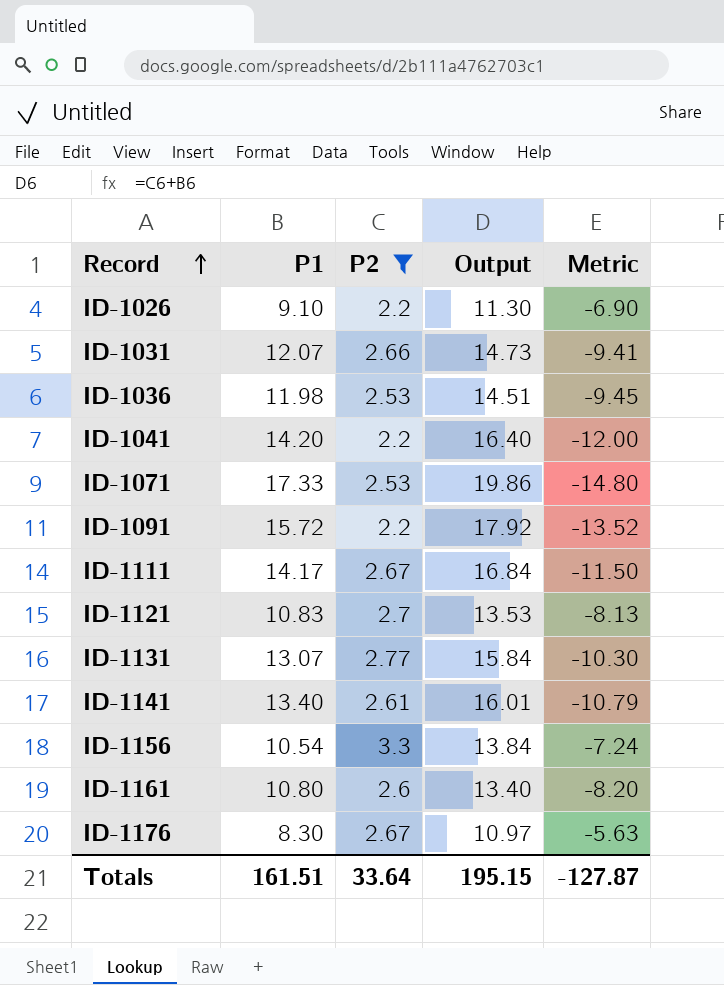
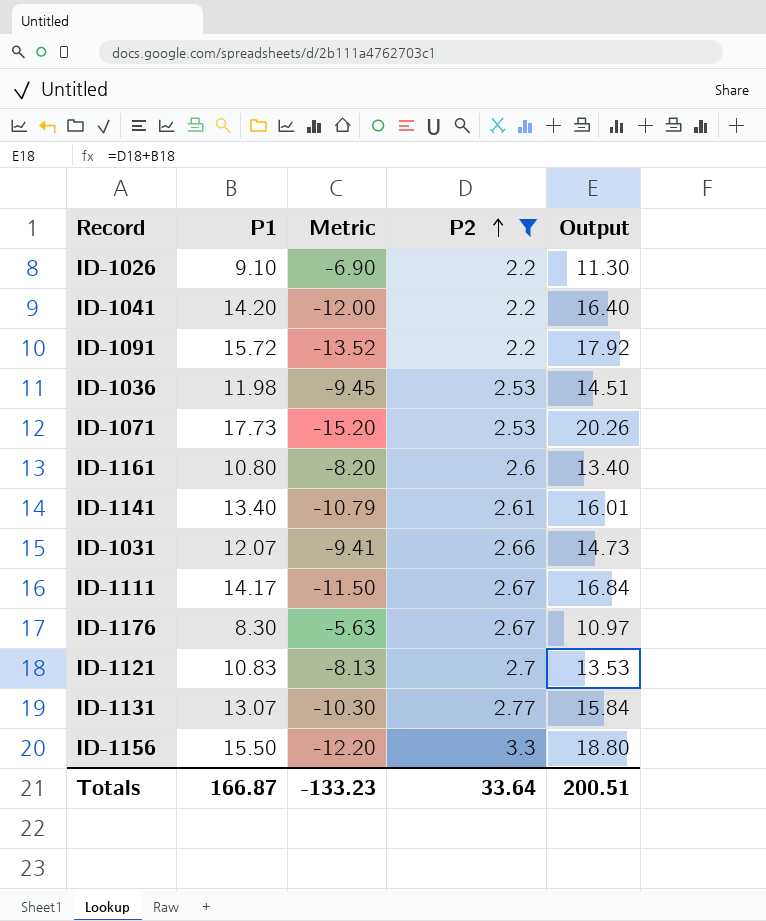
row order: Record ascending -> P2 ascending
column Metric | position: 5 -> 3
ID-1071 | P1: 17.33 -> 17.73
ID-1071 | Metric: -14.80 -> -15.20
ID-1071 | Output: 19.86 -> 20.26
ID-1156 | P1: 10.54 -> 15.50
ID-1156 | Metric: -7.24 -> -12.20
ID-1156 | Output: 13.84 -> 18.80
Totals | P1: 161.51 -> 166.87
Totals | Metric: -127.87 -> -133.23
Totals | Output: 195.15 -> 200.51

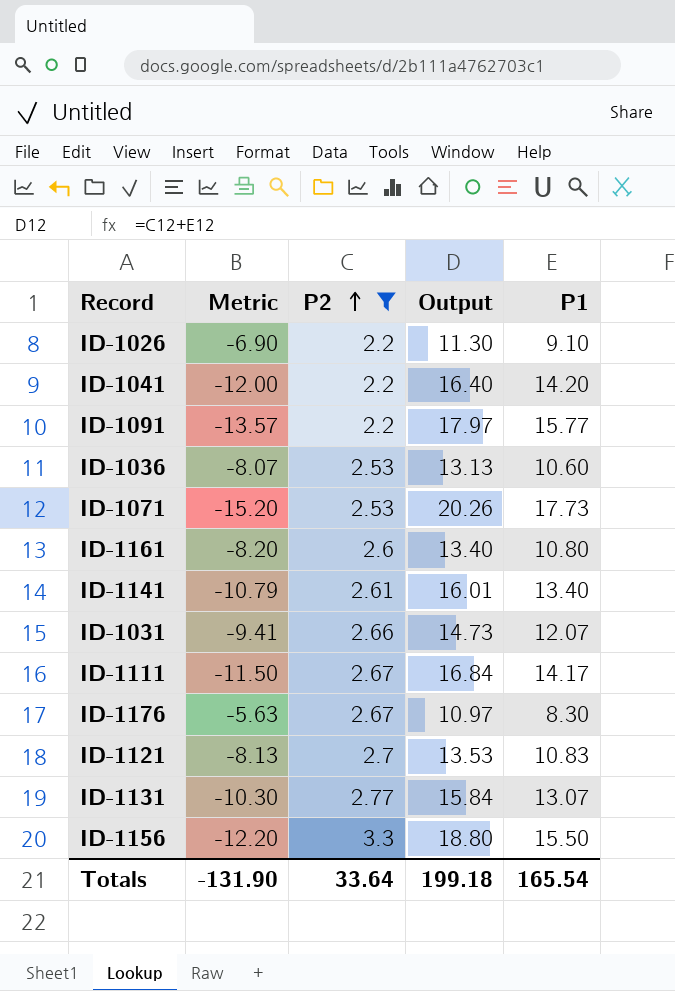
column P1 | position: 2 -> 5
ID-1091 | Metric: -13.52 -> -13.57
ID-1091 | Output: 17.92 -> 17.97
ID-1091 | P1: 15.72 -> 15.77
ID-1036 | Metric: -9.45 -> -8.07
ID-1036 | Output: 14.51 -> 13.13
ID-1036 | P1: 11.98 -> 10.60
Totals | Metric: -133.23 -> -131.90
Totals | Output: 200.51 -> 199.18
Totals | P1: 166.87 -> 165.54

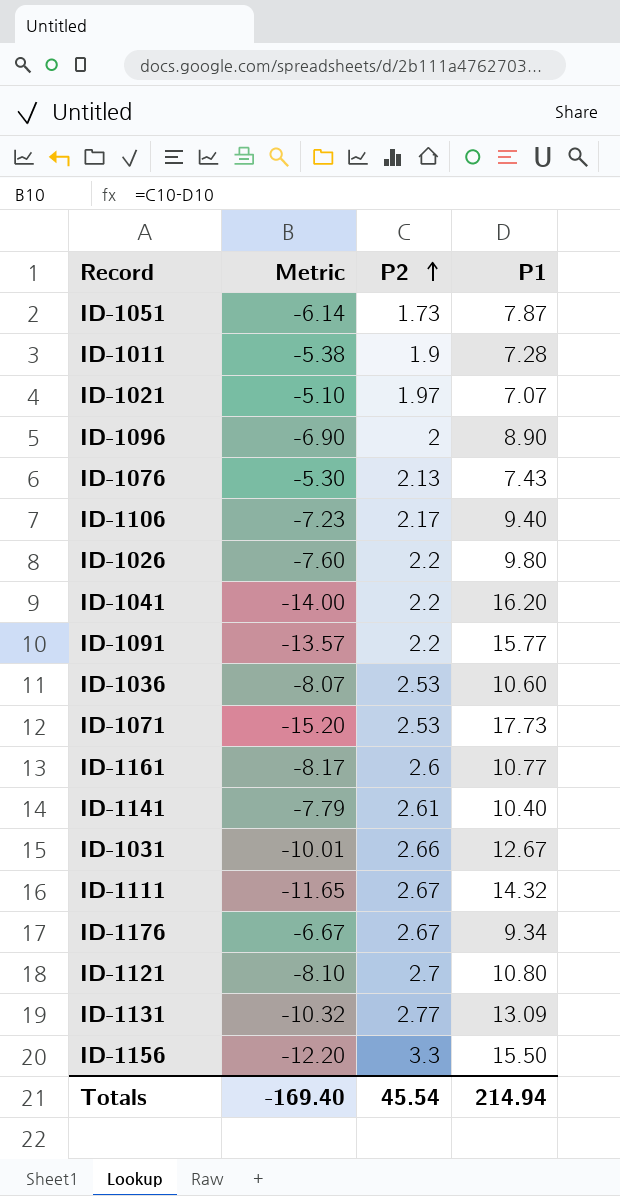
filter: P2 >= 2.2 -> none
column Output | formula: [P2] + [P1] -> none
ID-1026 | Metric: -6.90 -> -7.60
ID-1026 | P1: 9.10 -> 9.80
ID-1041 | Metric: -12.00 -> -14.00
ID-1041 | P1: 14.20 -> 16.20
ID-1161 | Metric: -8.20 -> -8.17
ID-1161 | P1: 10.80 -> 10.77
ID-1141 | Metric: -10.79 -> -7.79
ID-1141 | P1: 13.40 -> 10.40
ID-1031 | Metric: -9.41 -> -10.01
ID-1031 | P1: 12.07 -> 12.67
ID-1111 | Metric: -11.50 -> -11.65
ID-1111 | P1: 14.17 -> 14.32
ID-1176 | Metric: -5.63 -> -6.67
ID-1176 | P1: 8.30 -> 9.34
ID-1121 | Metric: -8.13 -> -8.10
ID-1121 | P1: 10.83 -> 10.80
ID-1131 | Metric: -10.30 -> -10.32
ID-1131 | P1: 13.07 -> 13.09
Totals | Metric: -131.90 -> -169.40
Totals | P2: 33.64 -> 45.54
Totals | P1: 165.54 -> 214.94

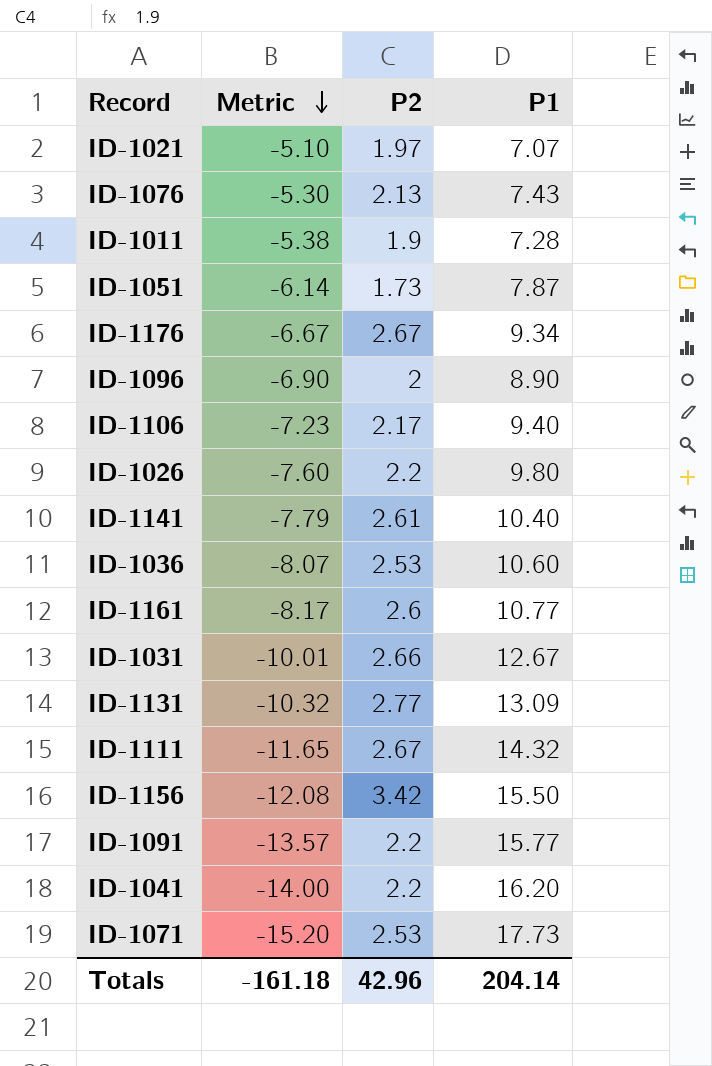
row order: P2 ascending -> Metric descending
row ID-1121: -8.10 | 2.7 | 10.80 -> none
ID-1156 | Metric: -12.20 -> -12.08
ID-1156 | P2: 3.3 -> 3.42
Totals | Metric: -169.40 -> -161.18
Totals | P2: 45.54 -> 42.96
Totals | P1: 214.94 -> 204.14

